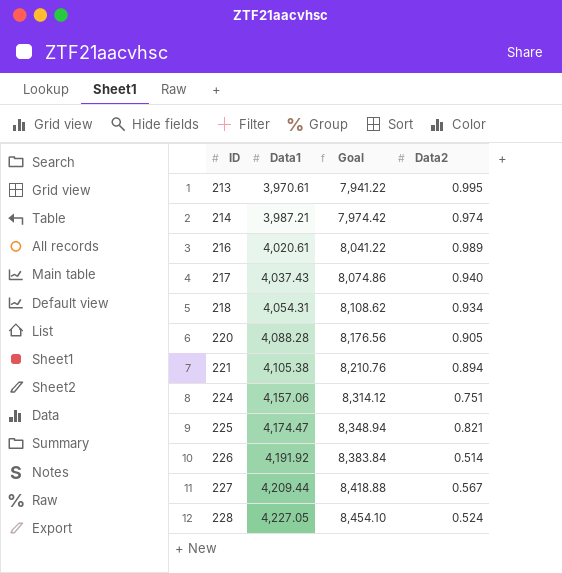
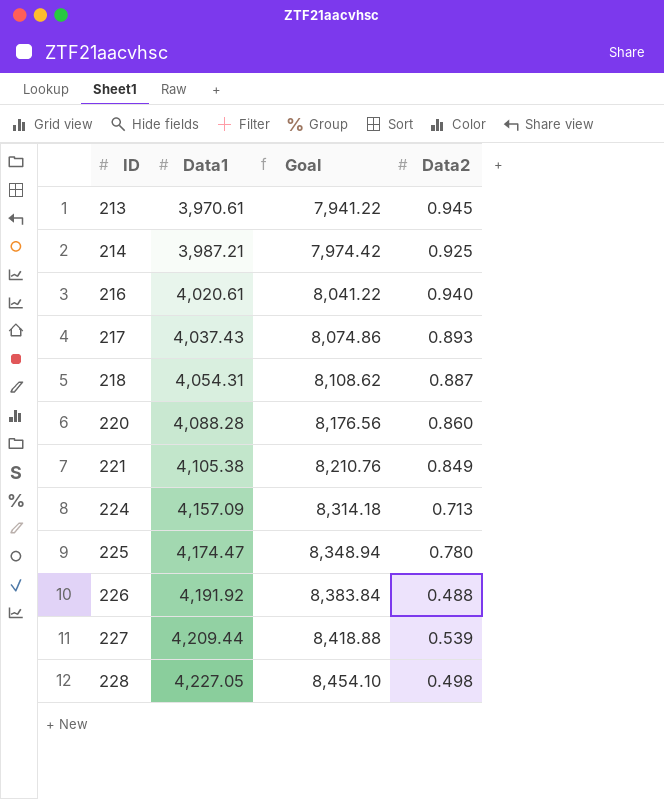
213 | Data2: 0.995 -> 0.945
214 | Data2: 0.974 -> 0.925
216 | Data2: 0.989 -> 0.940
217 | Data2: 0.940 -> 0.893
218 | Data2: 0.934 -> 0.887
220 | Data2: 0.905 -> 0.860
221 | Data2: 0.894 -> 0.849
224 | Data1: 4,157.06 -> 4,157.09
224 | Goal: 8,314.12 -> 8,314.18
224 | Data2: 0.751 -> 0.713
225 | Data2: 0.821 -> 0.780
226 | Data2: 0.514 -> 0.488
227 | Data2: 0.567 -> 0.539
228 | Data2: 0.524 -> 0.498

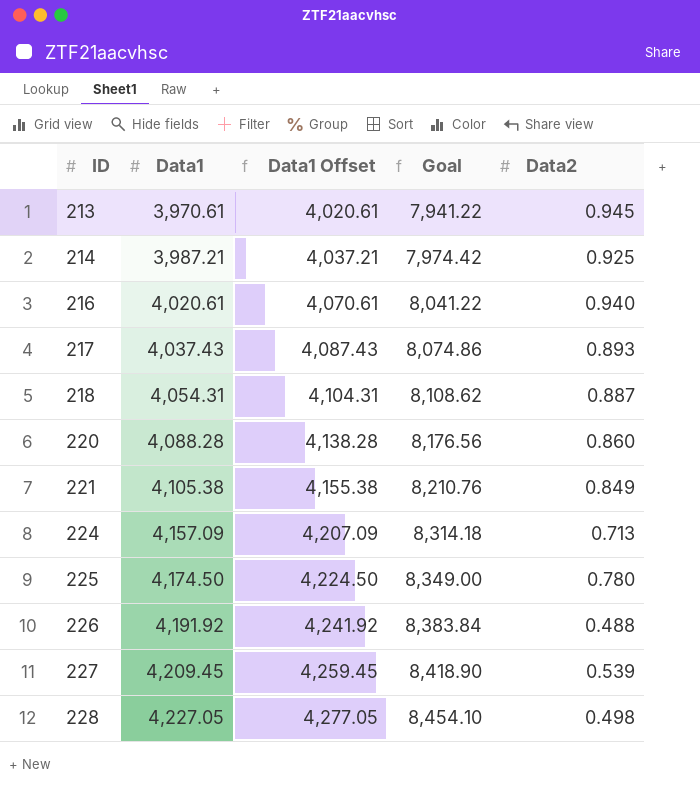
column Data1 Offset | formula: none -> [Data1] + 50
225 | Data1: 4,174.47 -> 4,174.50
225 | Goal: 8,348.94 -> 8,349.00
227 | Data1: 4,209.44 -> 4,209.45
227 | Goal: 8,418.88 -> 8,418.90

